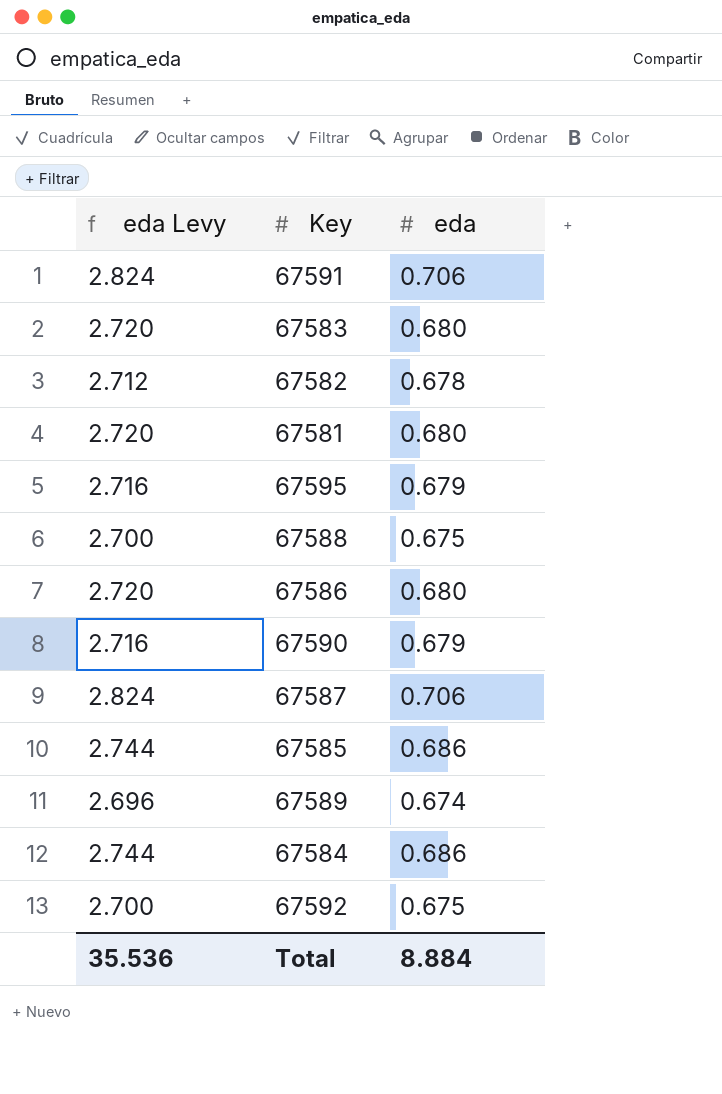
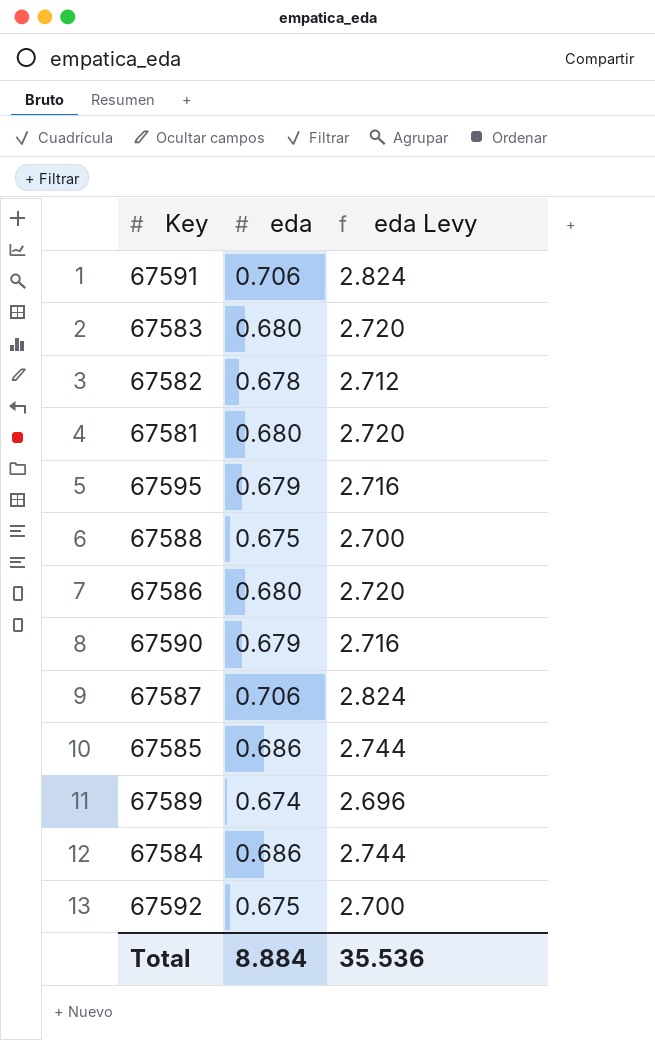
column eda Levy | position: 1 -> 3

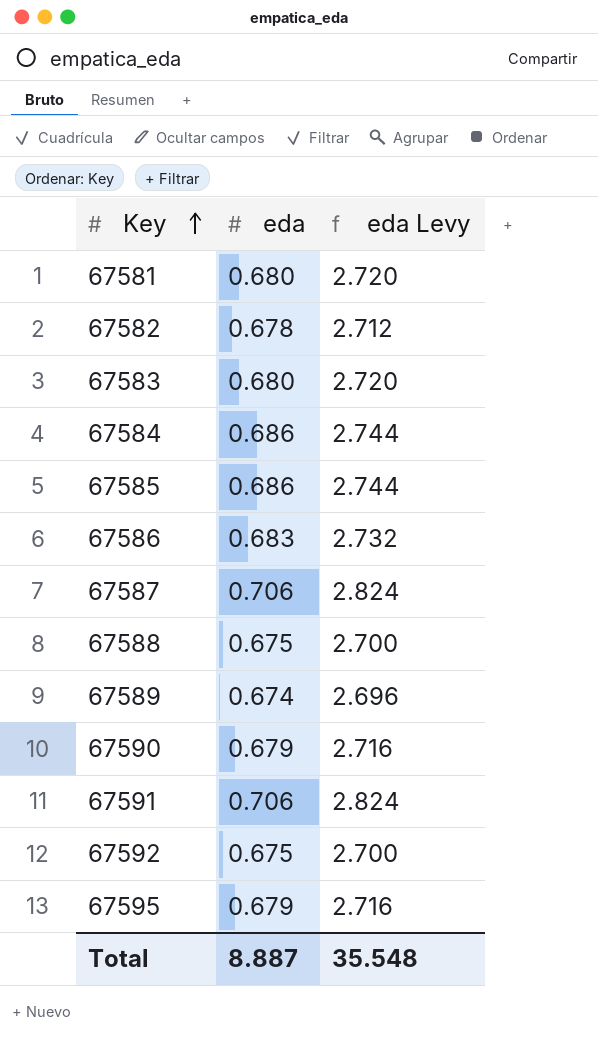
row order: none -> Key ascending
67586 | eda: 0.680 -> 0.683
67586 | eda Levy: 2.720 -> 2.732
Total | eda: 8.884 -> 8.887
Total | eda Levy: 35.536 -> 35.548

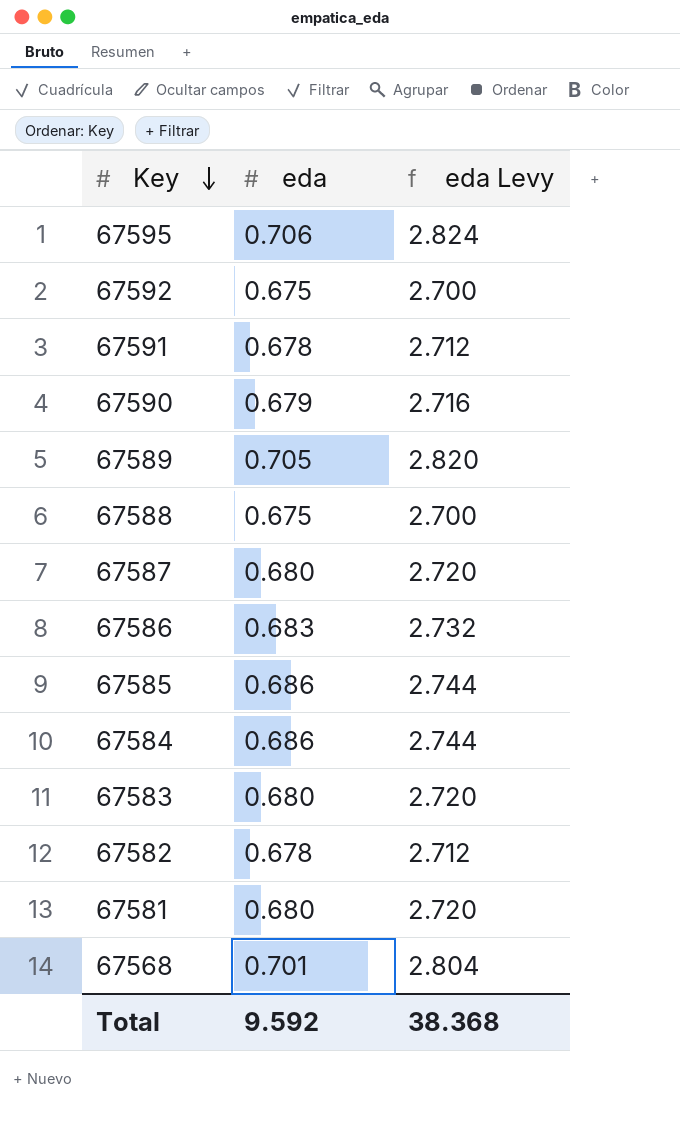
row order: Key ascending -> Key descending
67595 | eda: 0.679 -> 0.706
67595 | eda Levy: 2.716 -> 2.824
67591 | eda: 0.706 -> 0.678
67591 | eda Levy: 2.824 -> 2.712
67589 | eda: 0.674 -> 0.705
67589 | eda Levy: 2.696 -> 2.820
67587 | eda: 0.706 -> 0.680
67587 | eda Levy: 2.824 -> 2.720
row 67568: none -> 0.701 | 2.804
Total | eda: 8.887 -> 9.592
Total | eda Levy: 35.548 -> 38.368

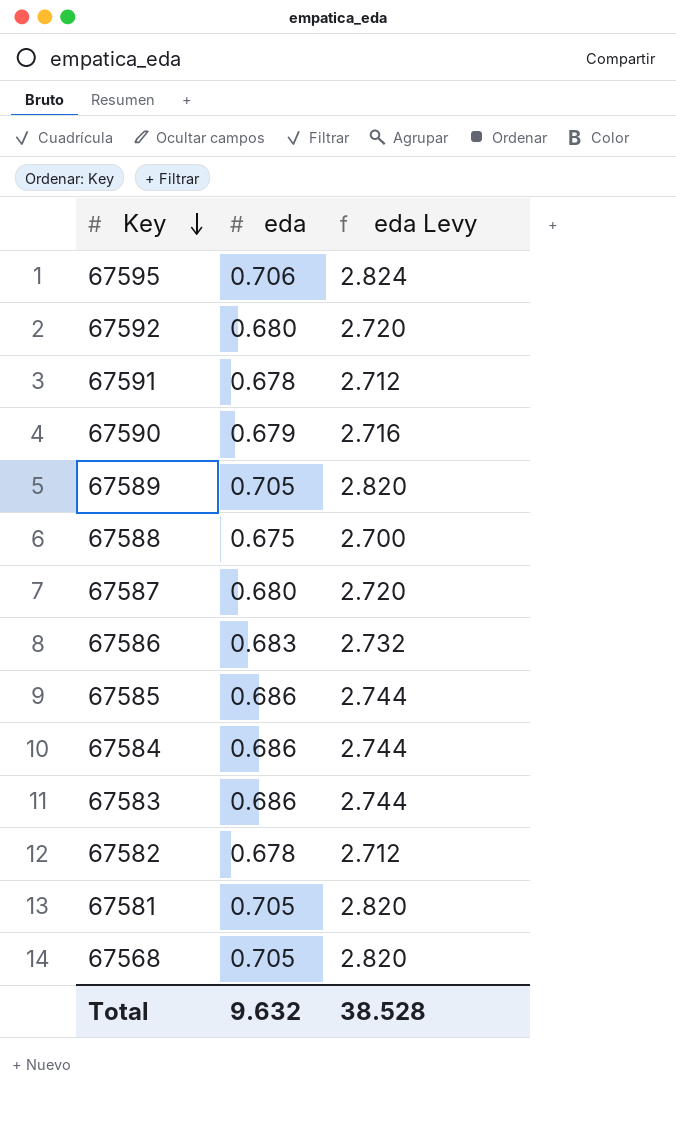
67592 | eda: 0.675 -> 0.680
67592 | eda Levy: 2.700 -> 2.720
67583 | eda: 0.680 -> 0.686
67583 | eda Levy: 2.720 -> 2.744
67581 | eda: 0.680 -> 0.705
67581 | eda Levy: 2.720 -> 2.820
67568 | eda: 0.701 -> 0.705
67568 | eda Levy: 2.804 -> 2.820
Total | eda: 9.592 -> 9.632
Total | eda Levy: 38.368 -> 38.528

